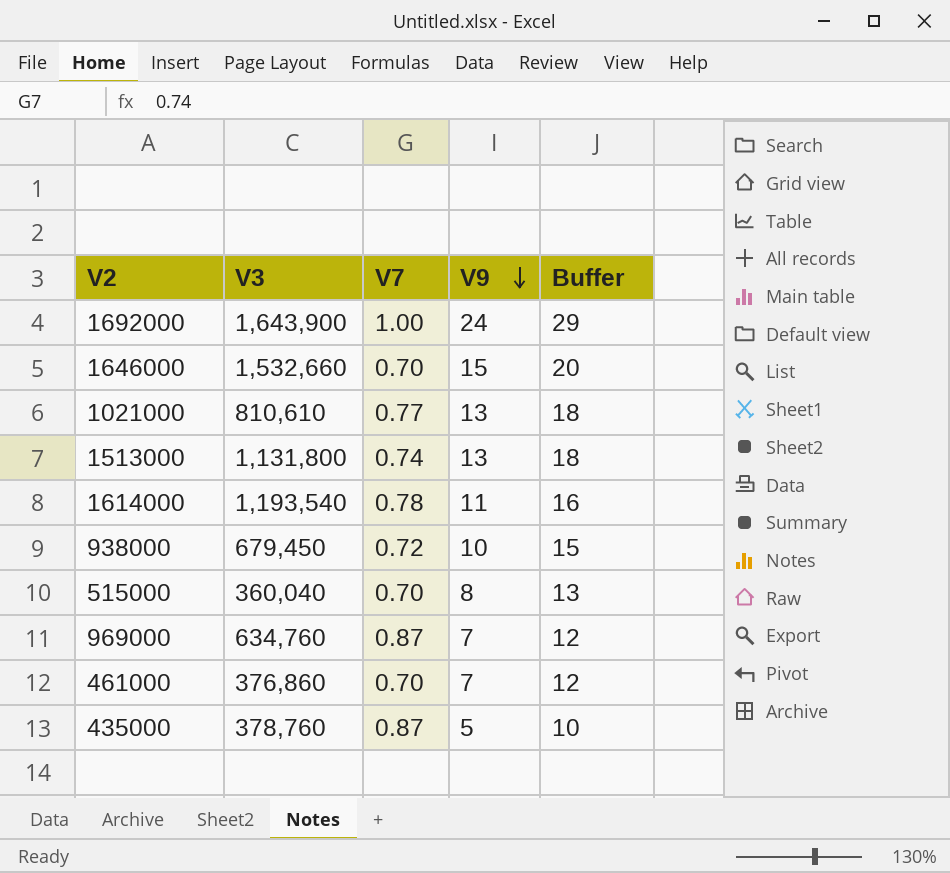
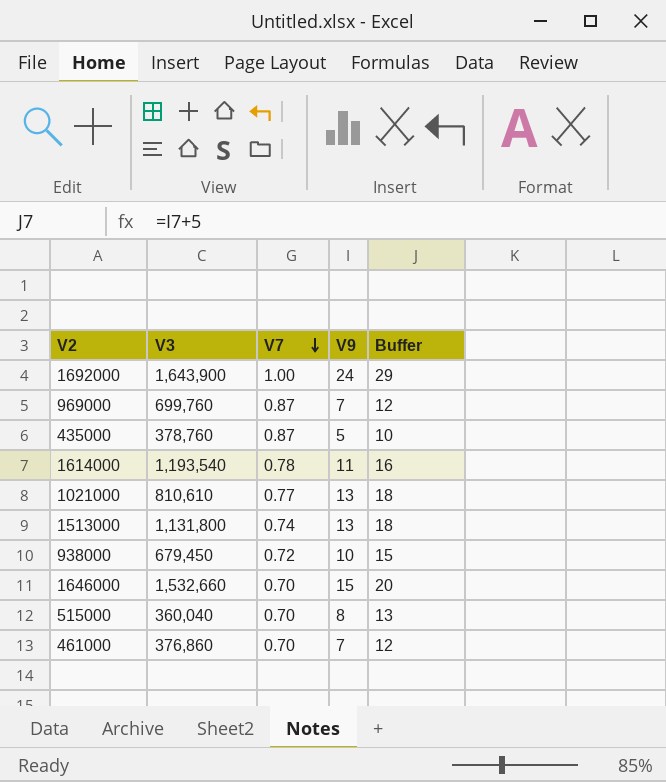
row order: V9 descending -> V7 descending
969000 | V3: 634,760 -> 699,760

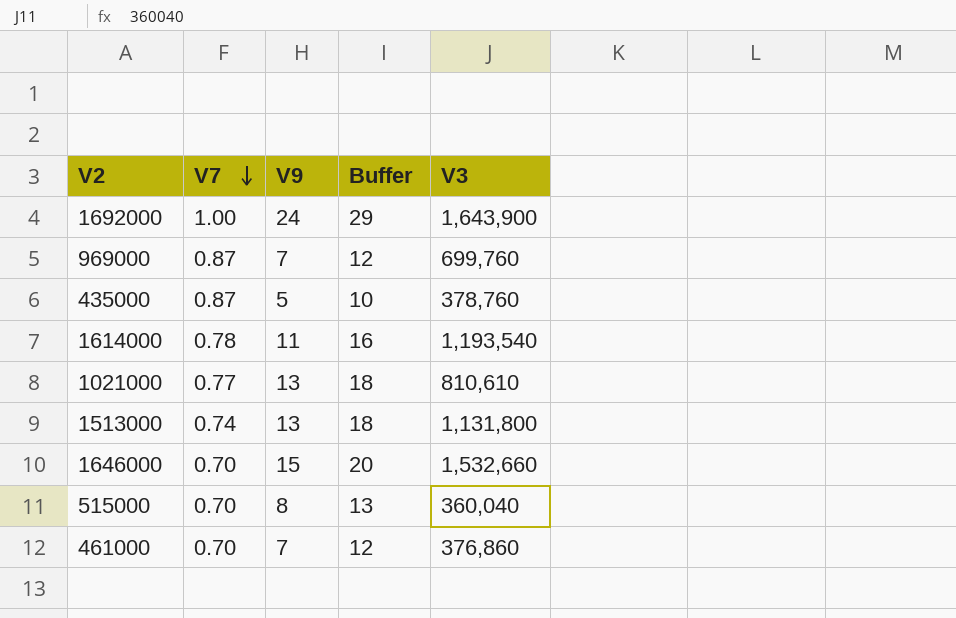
column V3 | position: 2 -> 5
row 938000: 679,450 | 0.72 | 10 | 15 -> none

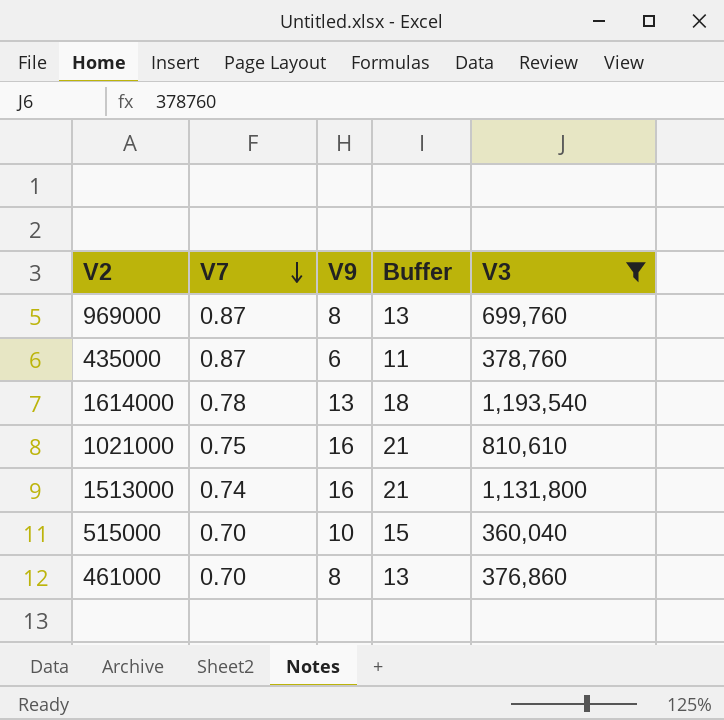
filter: none -> V3 <= 1,193,540
969000 | V9: 7 -> 8
969000 | Buffer: 12 -> 13
435000 | V9: 5 -> 6
435000 | Buffer: 10 -> 11
1614000 | V9: 11 -> 13
1614000 | Buffer: 16 -> 18
1021000 | V7: 0.77 -> 0.75
1021000 | V9: 13 -> 16
1021000 | Buffer: 18 -> 21
1513000 | V9: 13 -> 16
1513000 | Buffer: 18 -> 21
515000 | V9: 8 -> 10
515000 | Buffer: 13 -> 15
461000 | V9: 7 -> 8
461000 | Buffer: 12 -> 13

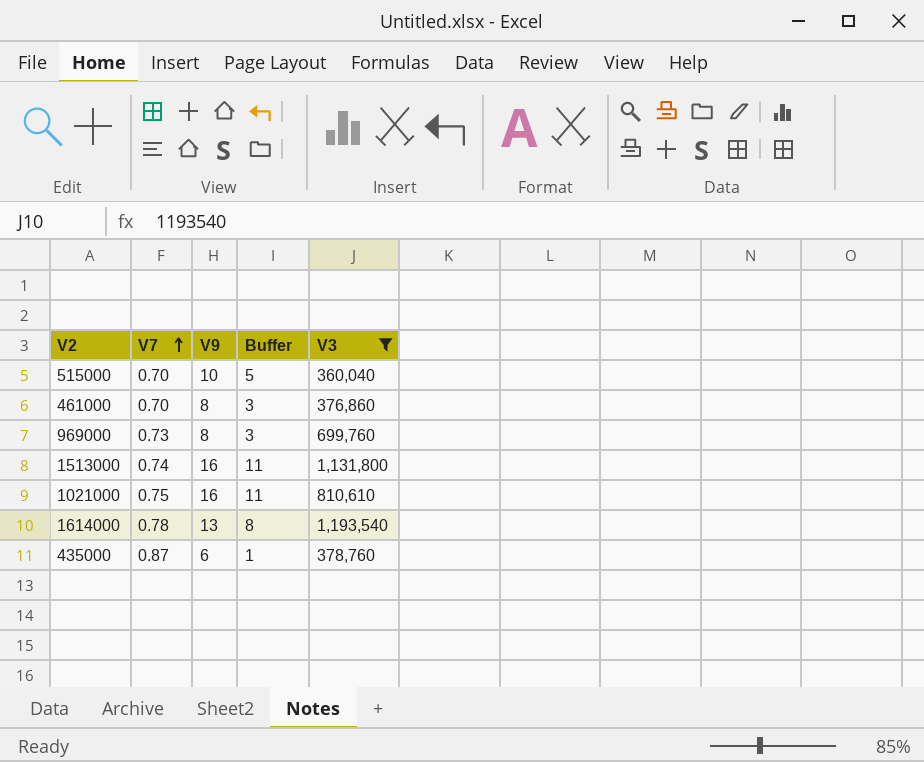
row order: V7 descending -> V7 ascending
column Buffer | formula: [V9] + 5 -> [V9] - 5
969000 | V7: 0.87 -> 0.73

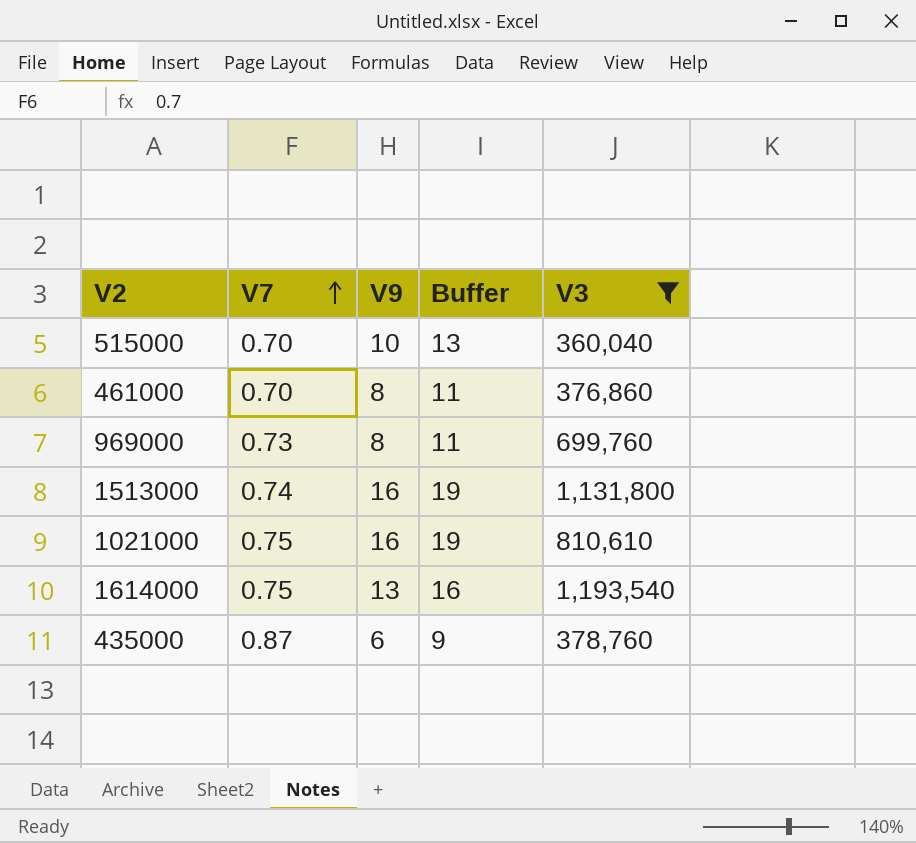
column Buffer | formula: [V9] - 5 -> [V9] + 3
1614000 | V7: 0.78 -> 0.75

